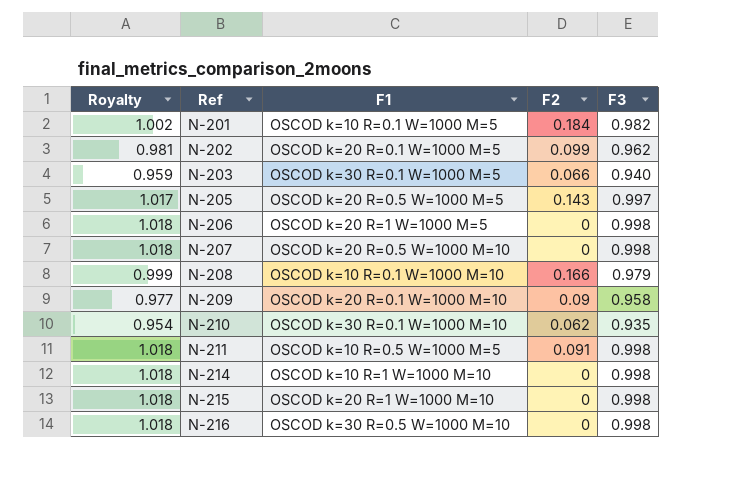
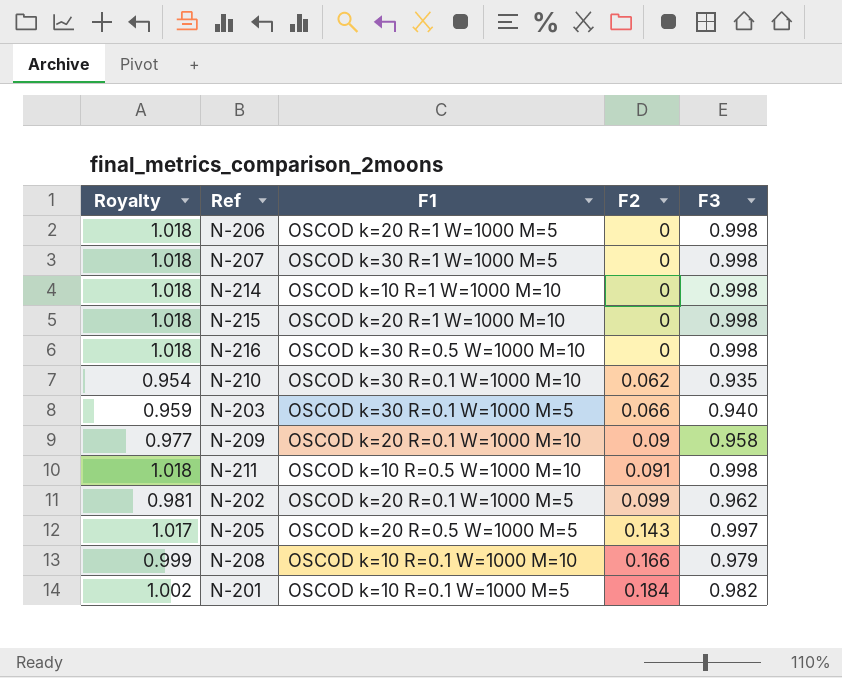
row order: Ref ascending -> F2 ascending
N-207 | F1: OSCOD k=20 R=0.5 W=1000 M=10 -> OSCOD k=30 R=1 W=1000 M=5
N-211 | F1: OSCOD k=10 R=0.5 W=1000 M=5 -> OSCOD k=10 R=0.5 W=1000 M=10

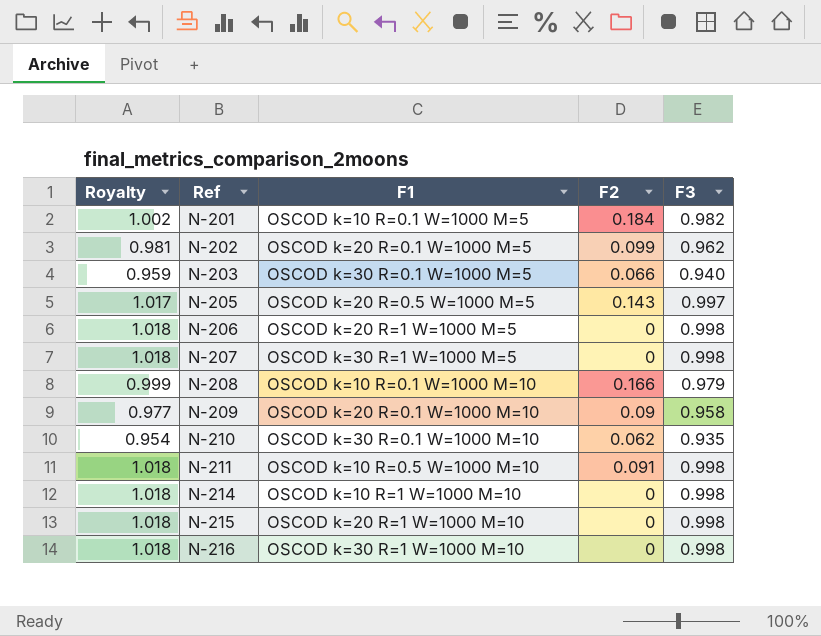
row order: F2 ascending -> Ref ascending
N-216 | F1: OSCOD k=30 R=0.5 W=1000 M=10 -> OSCOD k=30 R=1 W=1000 M=10

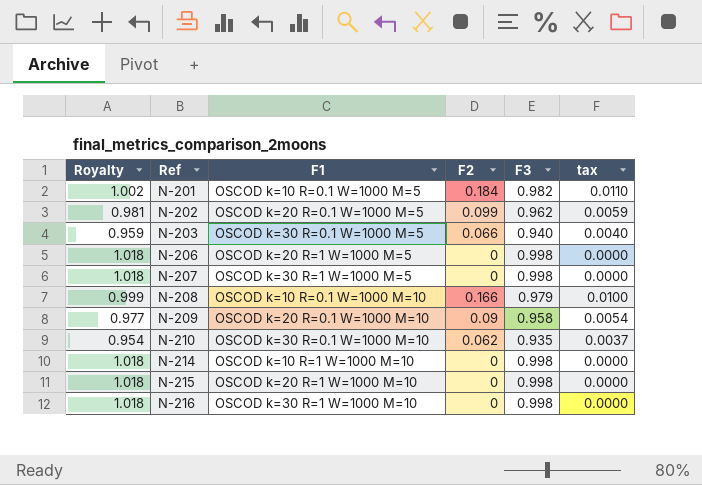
column tax | formula: none -> [F2] * 0.06
row N-205: 1.017 | OSCOD k=20 R=0.5 W=1000 M=5 | 0.143 | 0.997 -> none
row N-211: 1.018 | OSCOD k=10 R=0.5 W=1000 M=10 | 0.091 | 0.998 -> none

